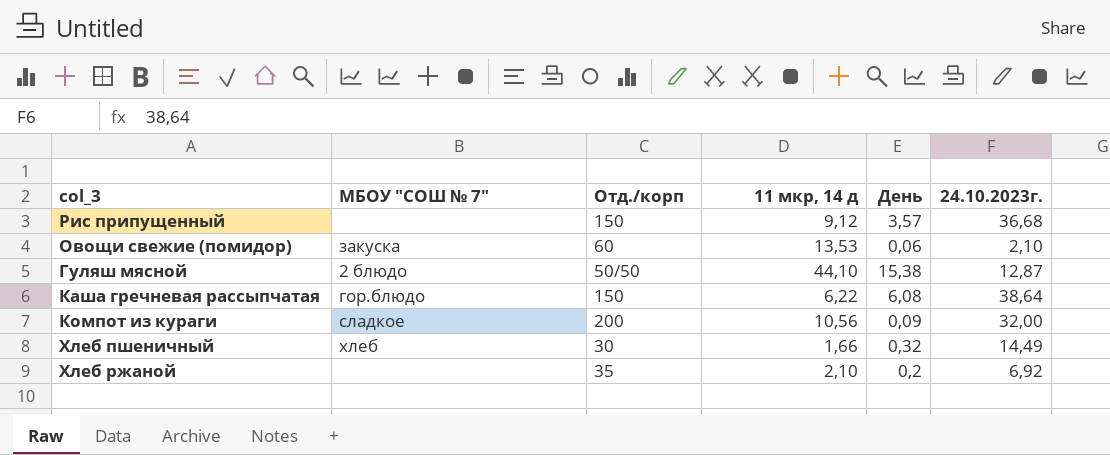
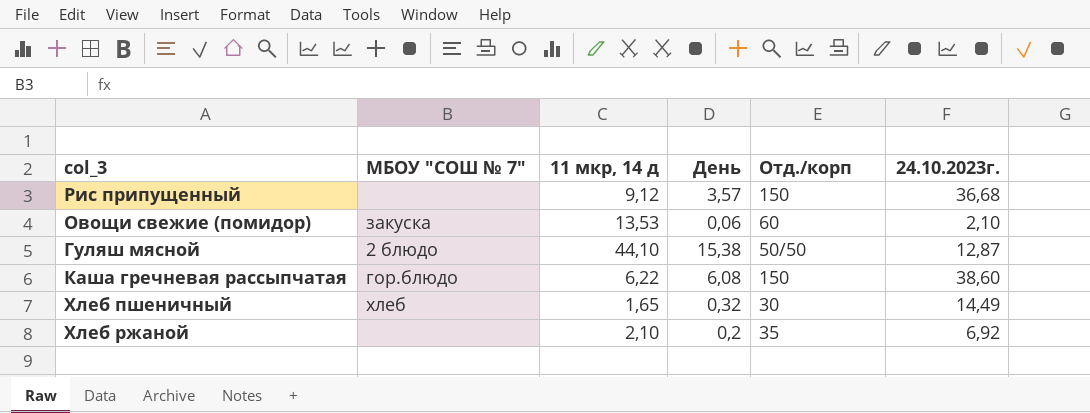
column Отд./корп | position: 3 -> 5
row Компот из кураги: сладкое | 200 | 10,56 | 0,09 | 32,00 -> none
Каша гречневая рассыпчатая | 24.10.2023г.: 38,64 -> 38,60
Хлеб пшеничный | 11 мкр, 14 д: 1,66 -> 1,65

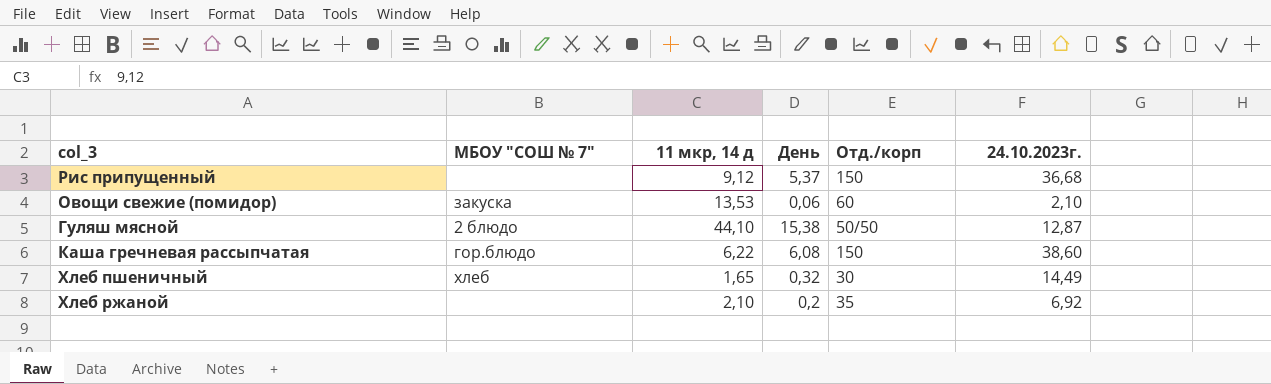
Рис припущенный | День: 3,57 -> 5,37

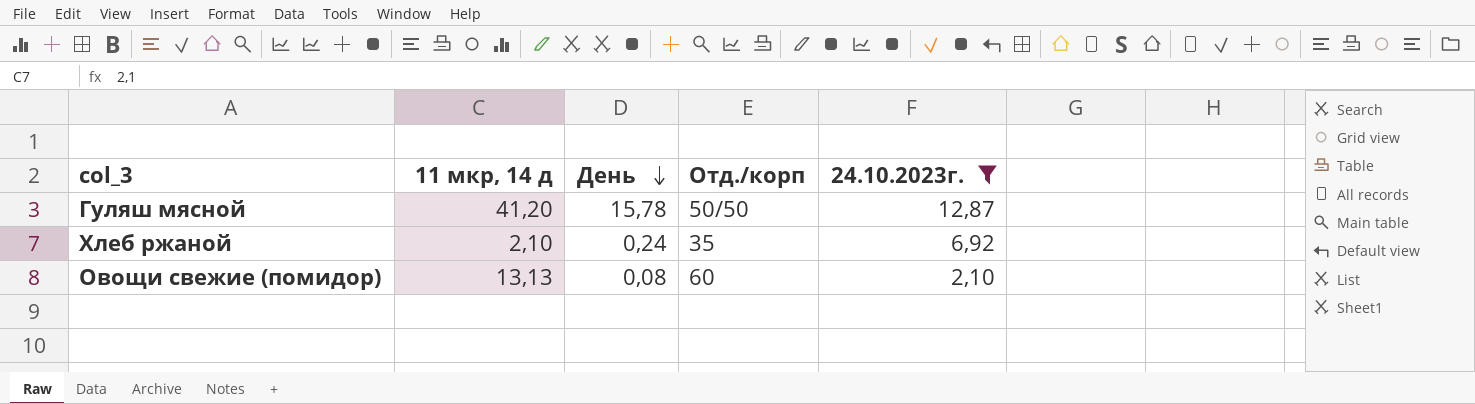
filter: none -> 24.10.2023г. <= 12,87
row order: none -> День descending
column МБОУ "СОШ № 7" | position: 2 -> none
Гуляш мясной | 11 мкр, 14 д: 44,10 -> 41,20
Гуляш мясной | День: 15,38 -> 15,78
Хлеб ржаной | День: 0,2 -> 0,24
Овощи свежие (помидор) | 11 мкр, 14 д: 13,53 -> 13,13
Овощи свежие (помидор) | День: 0,06 -> 0,08

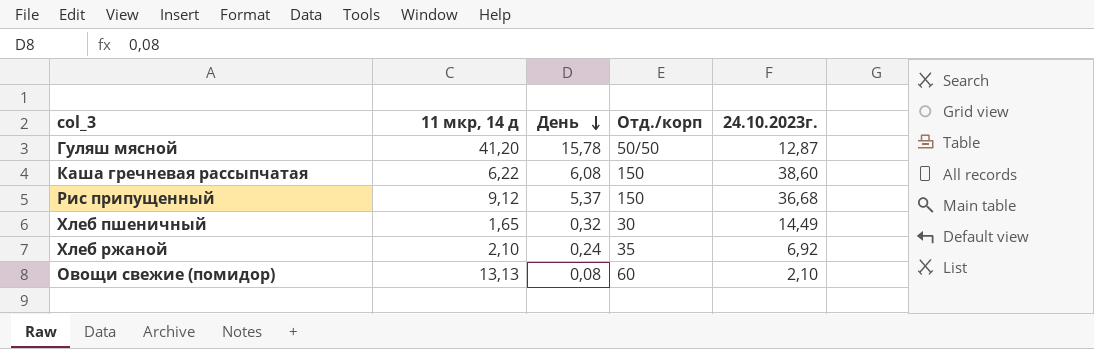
filter: 24.10.2023г. <= 12,87 -> none

